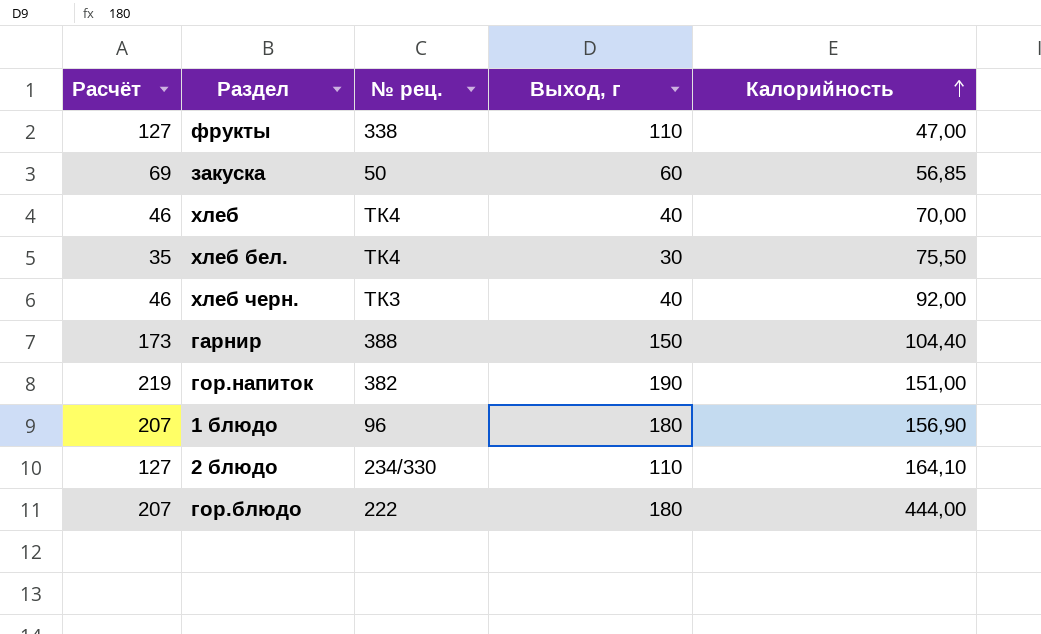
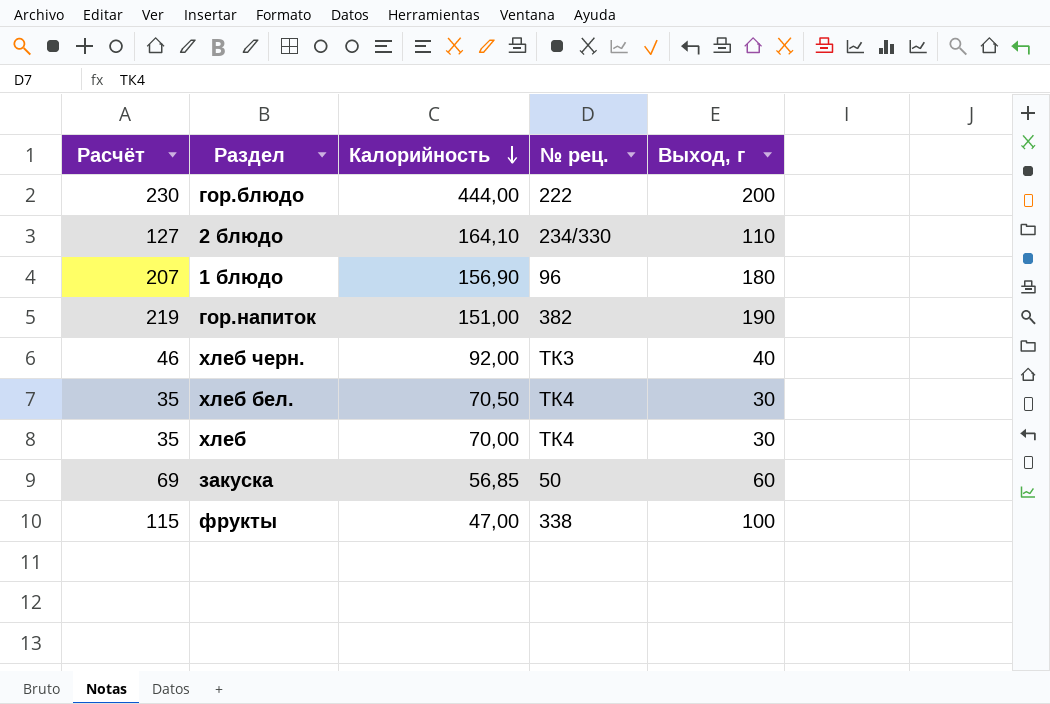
row order: Калорийность ascending -> Калорийность descending
column Калорийность | position: 5 -> 3
row гарнир: 173 | 388 | 150 | 104,40 -> none
гор.блюдо | Расчёт: 207 -> 230
гор.блюдо | Выход, г: 180 -> 200
хлеб бел. | Калорийность: 75,50 -> 70,50
хлеб | Расчёт: 46 -> 35
хлеб | Выход, г: 40 -> 30
фрукты | Расчёт: 127 -> 115
фрукты | Выход, г: 110 -> 100

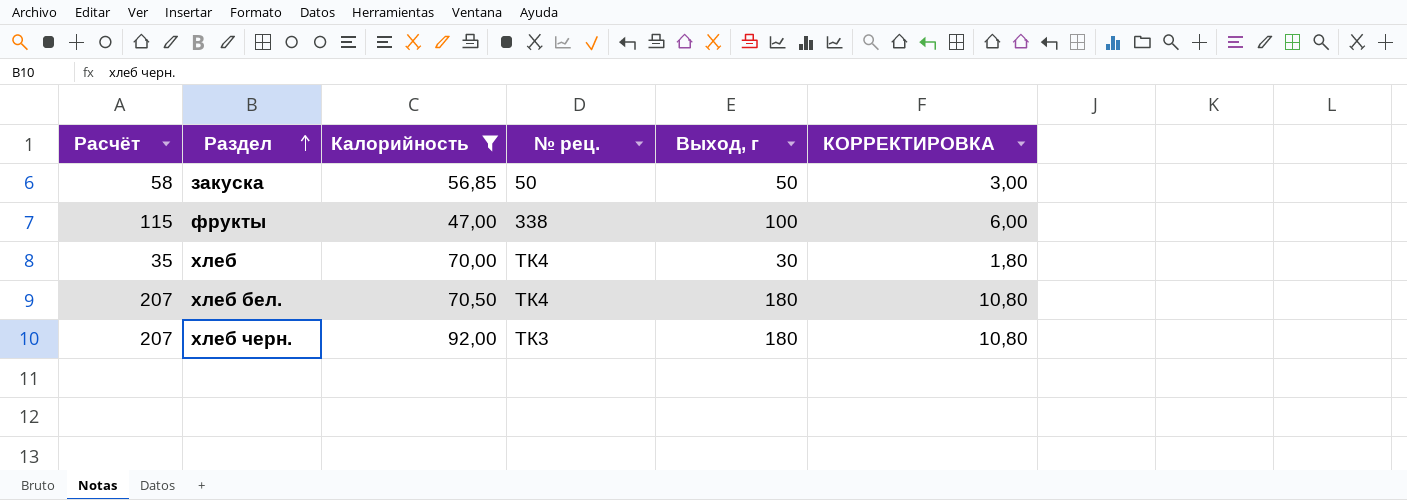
filter: none -> Калорийность <= 92,00
row order: Калорийность descending -> Раздел ascending
column КОРРЕКТИРОВКА | formula: none -> [Выход, г] * 0,06
закуска | Расчёт: 69 -> 58
закуска | Выход, г: 60 -> 50
хлеб бел. | Расчёт: 35 -> 207
хлеб бел. | Выход, г: 30 -> 180
хлеб черн. | Расчёт: 46 -> 207
хлеб черн. | Выход, г: 40 -> 180

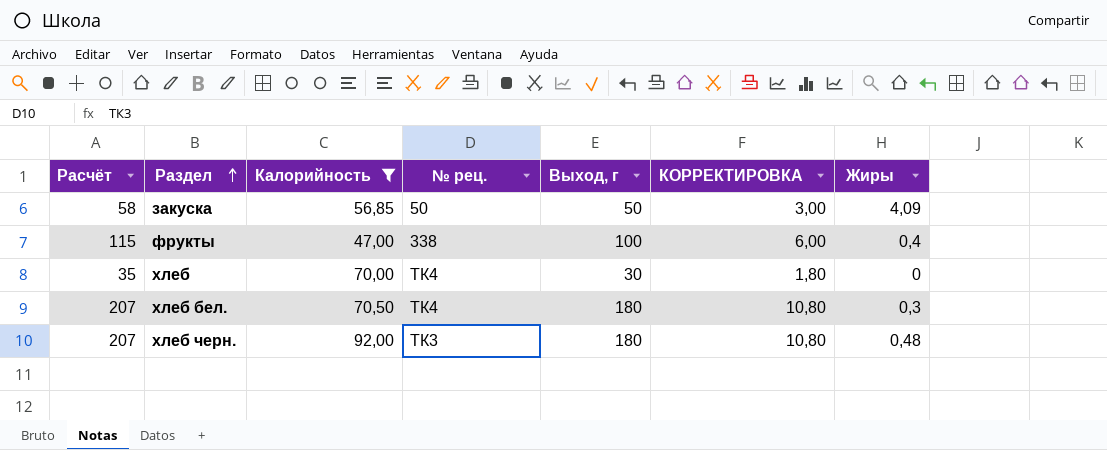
column Жиры | position: none -> 7

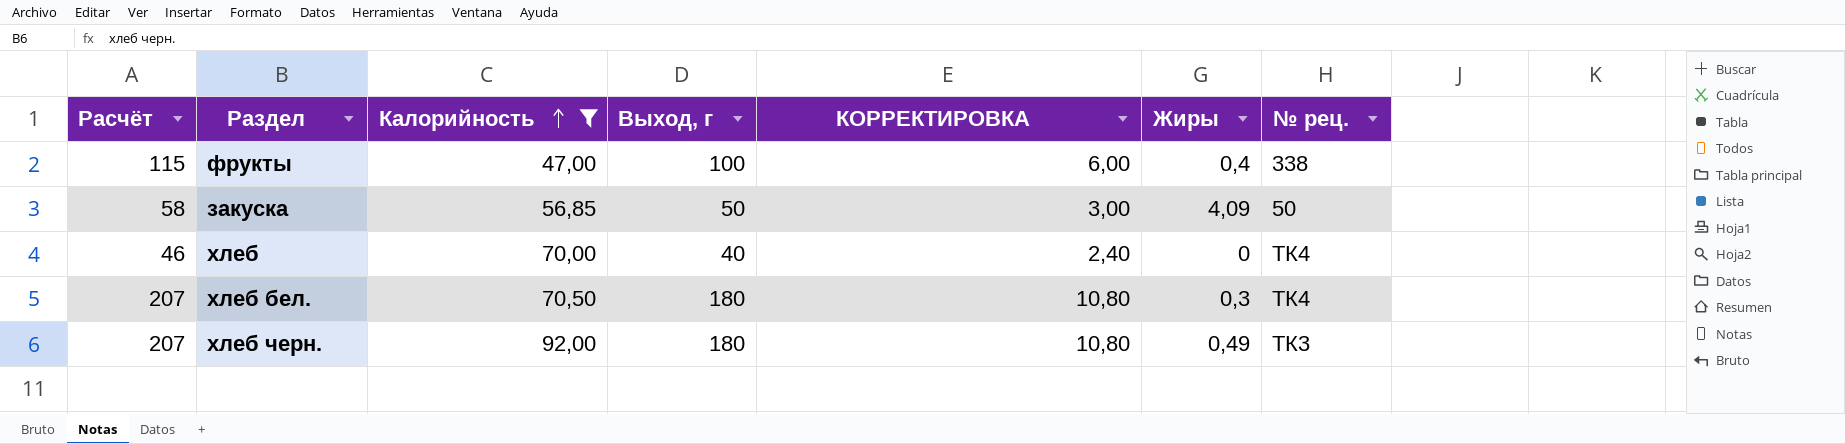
row order: Раздел ascending -> Калорийность ascending
column № рец. | position: 4 -> 7
хлеб | Расчёт: 35 -> 46
хлеб | Выход, г: 30 -> 40
хлеб | КОРРЕКТИРОВКА: 1,80 -> 2,40
хлеб черн. | Жиры: 0,48 -> 0,49

